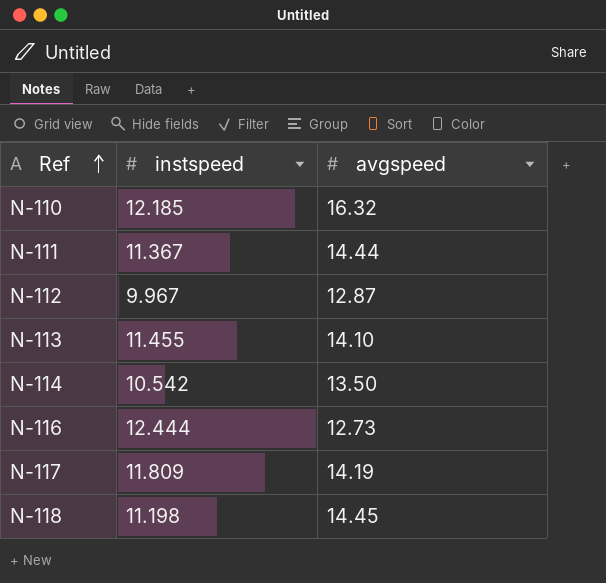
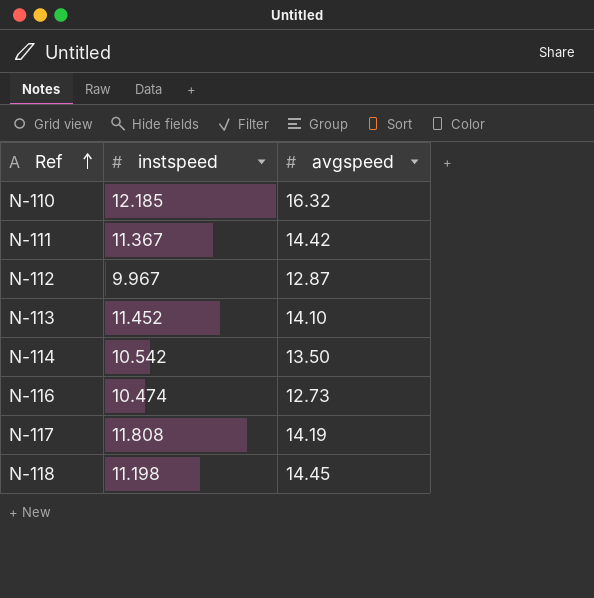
N-111 | avgspeed: 14.44 -> 14.42
N-113 | instspeed: 11.455 -> 11.452
N-116 | instspeed: 12.444 -> 10.474
N-117 | instspeed: 11.809 -> 11.808

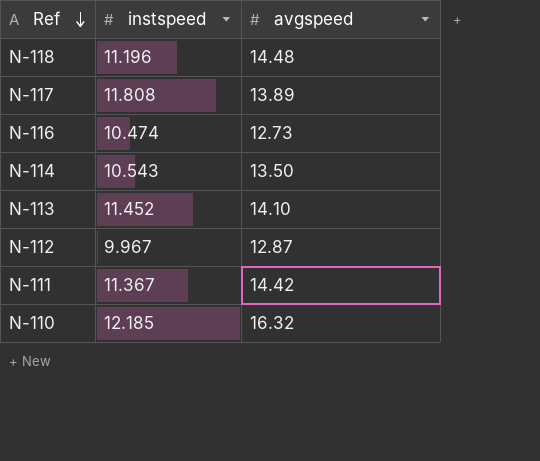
row order: Ref ascending -> Ref descending
N-118 | instspeed: 11.198 -> 11.196
N-118 | avgspeed: 14.45 -> 14.48
N-117 | avgspeed: 14.19 -> 13.89
N-114 | instspeed: 10.542 -> 10.543

